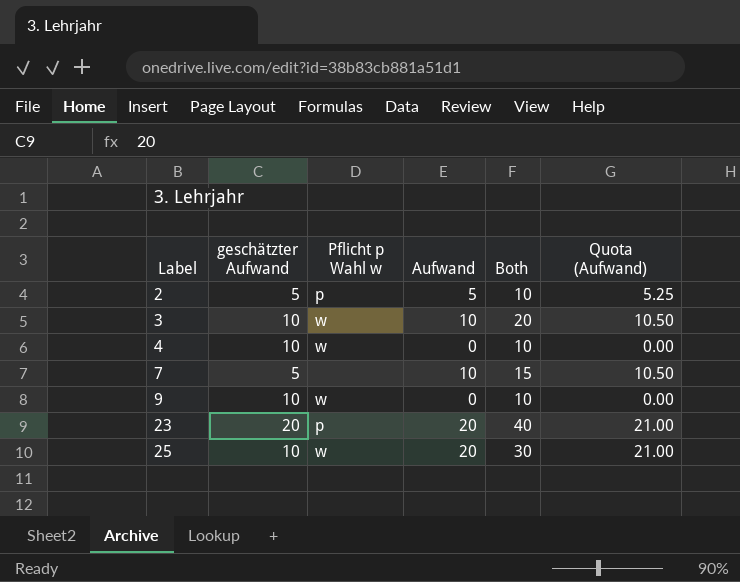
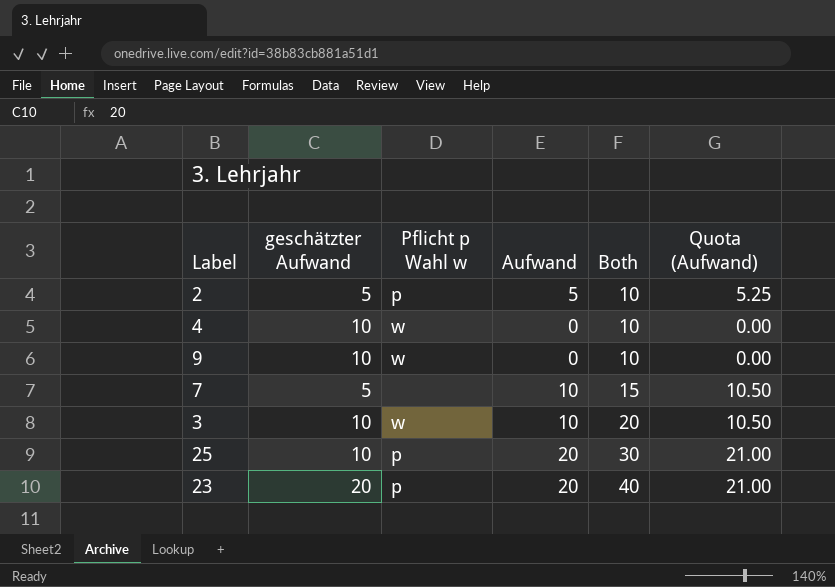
row order: Label ascending -> Both ascending
25 | Pflicht p Wahl w: w -> p

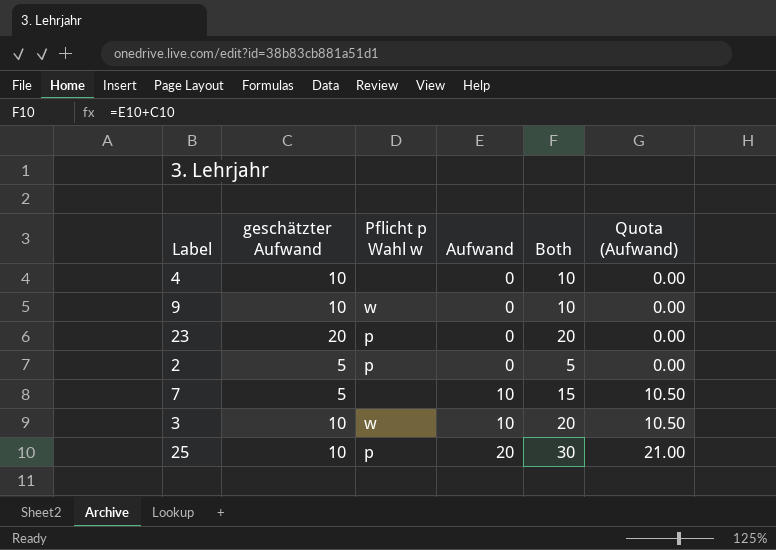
row order: Both ascending -> Aufwand ascending
4 | Pflicht p Wahl w: w -> none
23 | Aufwand: 20 -> 0
23 | Both: 40 -> 20
23 | Quota (Aufwand): 21.00 -> 0.00
2 | Aufwand: 5 -> 0
2 | Both: 10 -> 5
2 | Quota (Aufwand): 5.25 -> 0.00

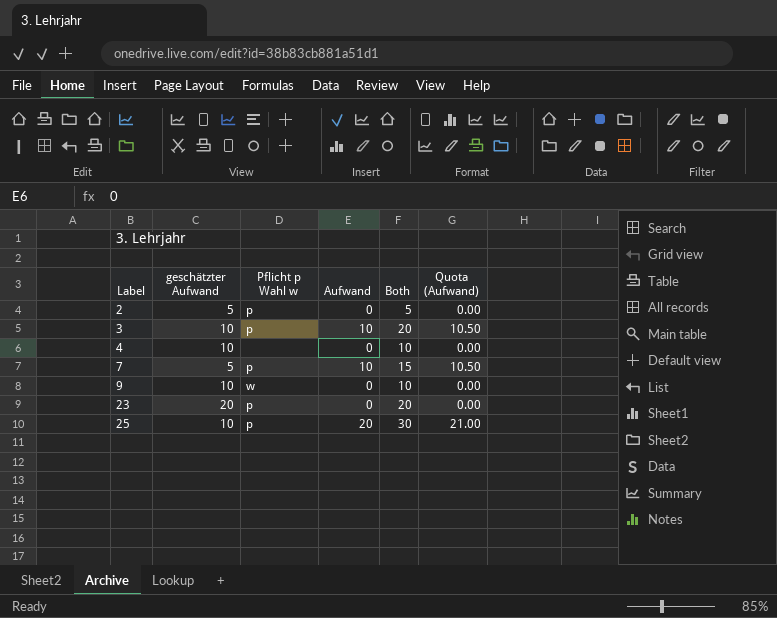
row order: Aufwand ascending -> Label ascending
3 | Pflicht p Wahl w: w -> p
7 | Pflicht p Wahl w: none -> p

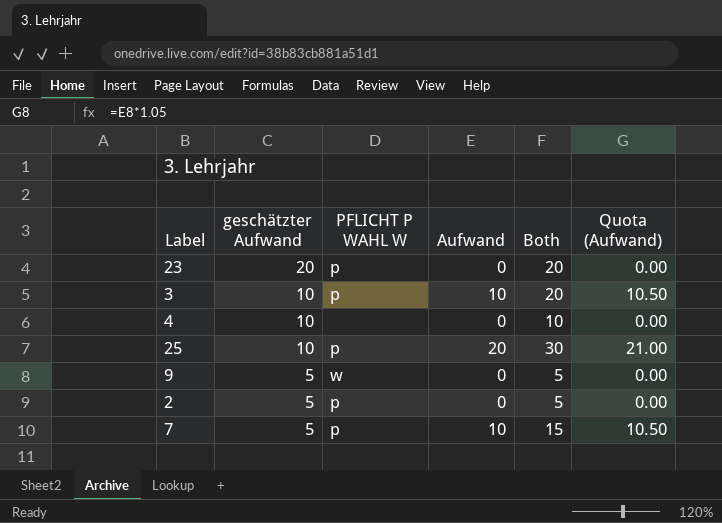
row order: Label ascending -> geschätzter Aufwand descending
column name: Pflicht p Wahl w -> PFLICHT P WAHL W
9 | geschätzter Aufwand: 10 -> 5
9 | Both: 10 -> 5

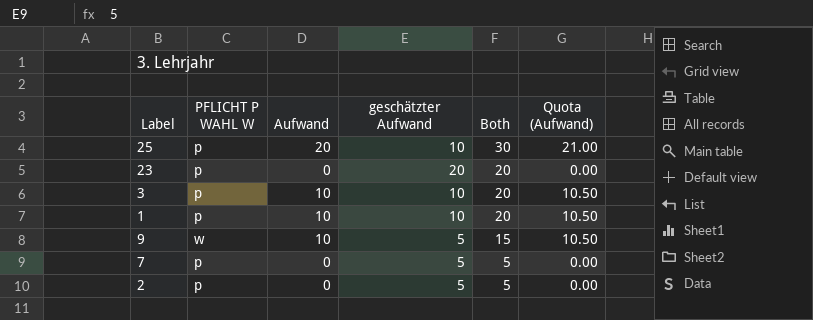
row order: geschätzter Aufwand descending -> Both descending
column geschätzter Aufwand | position: 2 -> 4
row 4: 10 | none | 0 | 10 | 0.00 -> none
row 1: none -> p | 10 | 10 | 20 | 10.50
9 | Aufwand: 0 -> 10
9 | Both: 5 -> 15
9 | Quota (Aufwand): 0.00 -> 10.50
7 | Aufwand: 10 -> 0
7 | Both: 15 -> 5
7 | Quota (Aufwand): 10.50 -> 0.00

